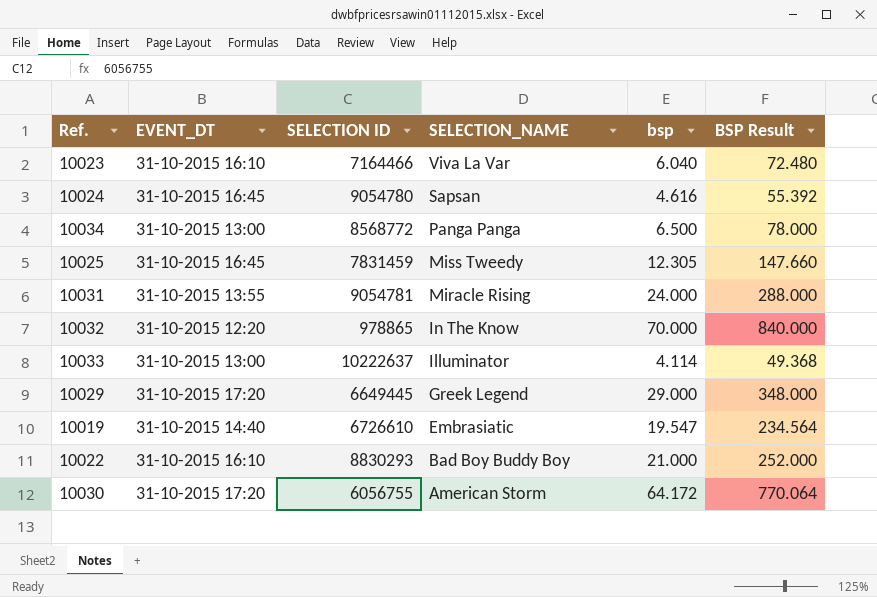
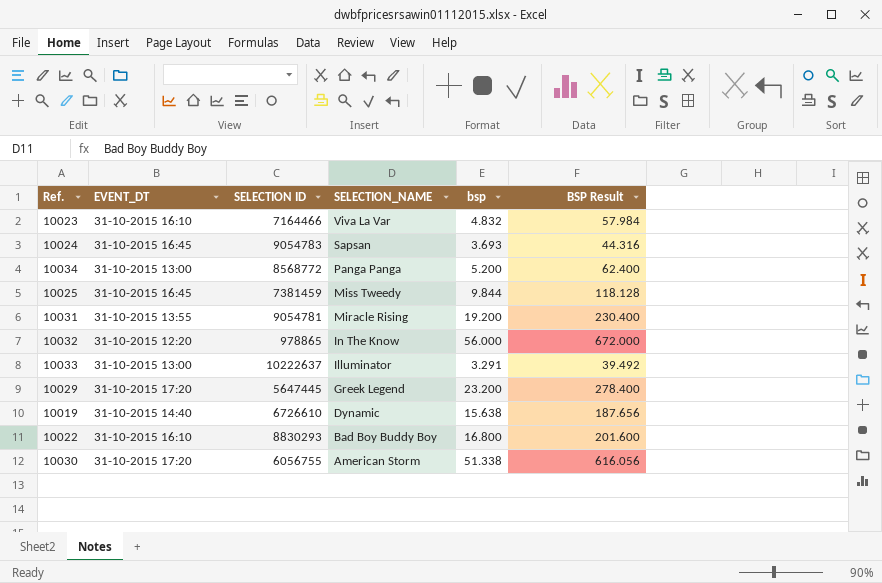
10023 | bsp: 6.040 -> 4.832
10023 | BSP Result: 72.480 -> 57.984
10024 | SELECTION ID: 9054780 -> 9054783
10024 | bsp: 4.616 -> 3.693
10024 | BSP Result: 55.392 -> 44.316
10034 | bsp: 6.500 -> 5.200
10034 | BSP Result: 78.000 -> 62.400
10025 | SELECTION ID: 7831459 -> 7381459
10025 | bsp: 12.305 -> 9.844
10025 | BSP Result: 147.660 -> 118.128
10031 | bsp: 24.000 -> 19.200
10031 | BSP Result: 288.000 -> 230.400
10032 | bsp: 70.000 -> 56.000
10032 | BSP Result: 840.000 -> 672.000
10033 | bsp: 4.114 -> 3.291
10033 | BSP Result: 49.368 -> 39.492
10029 | SELECTION ID: 6649445 -> 5647445
10029 | bsp: 29.000 -> 23.200
10029 | BSP Result: 348.000 -> 278.400
10019 | SELECTION_NAME: Embrasiatic -> Dynamic
10019 | bsp: 19.547 -> 15.638
10019 | BSP Result: 234.564 -> 187.656
10022 | bsp: 21.000 -> 16.800
10022 | BSP Result: 252.000 -> 201.600
10030 | bsp: 64.172 -> 51.338
10030 | BSP Result: 770.064 -> 616.056

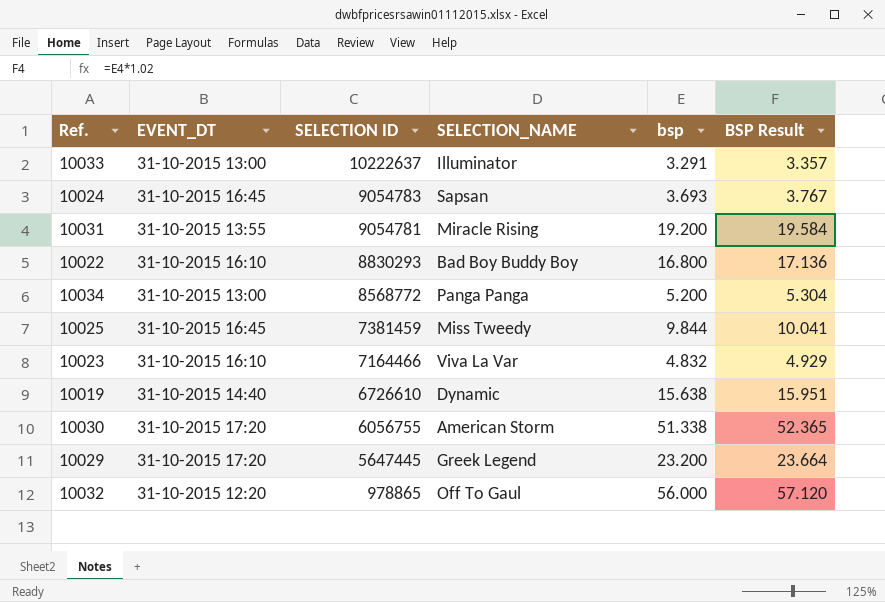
row order: SELECTION_NAME descending -> SELECTION ID descending
column BSP Result | formula: [bsp] * 12 -> [bsp] * 1.02
10032 | SELECTION_NAME: In The Know -> Off To Gaul

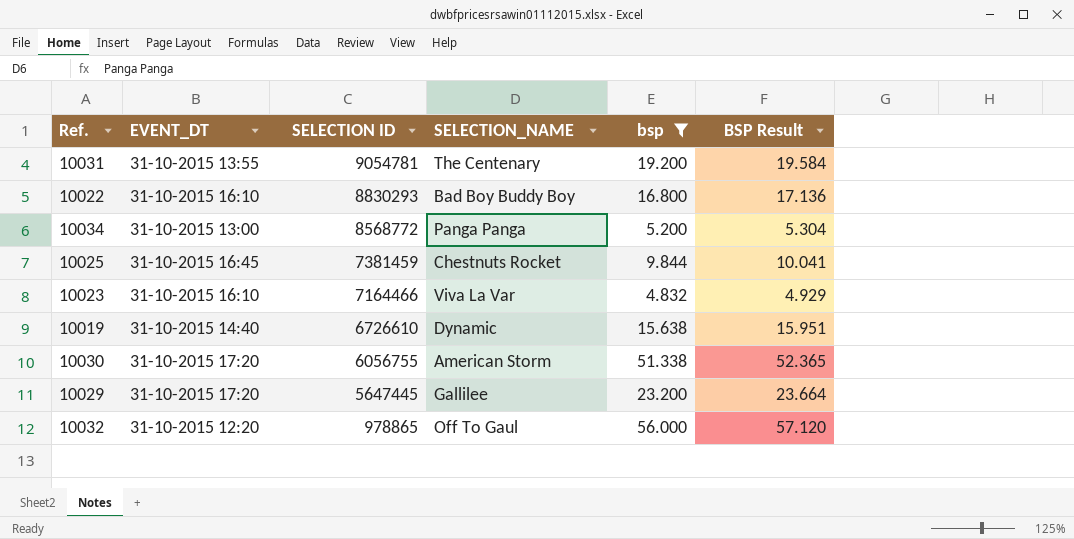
filter: none -> bsp >= 4.832
10031 | SELECTION_NAME: Miracle Rising -> The Centenary
10025 | SELECTION_NAME: Miss Tweedy -> Chestnuts Rocket
10029 | SELECTION_NAME: Greek Legend -> Gallilee

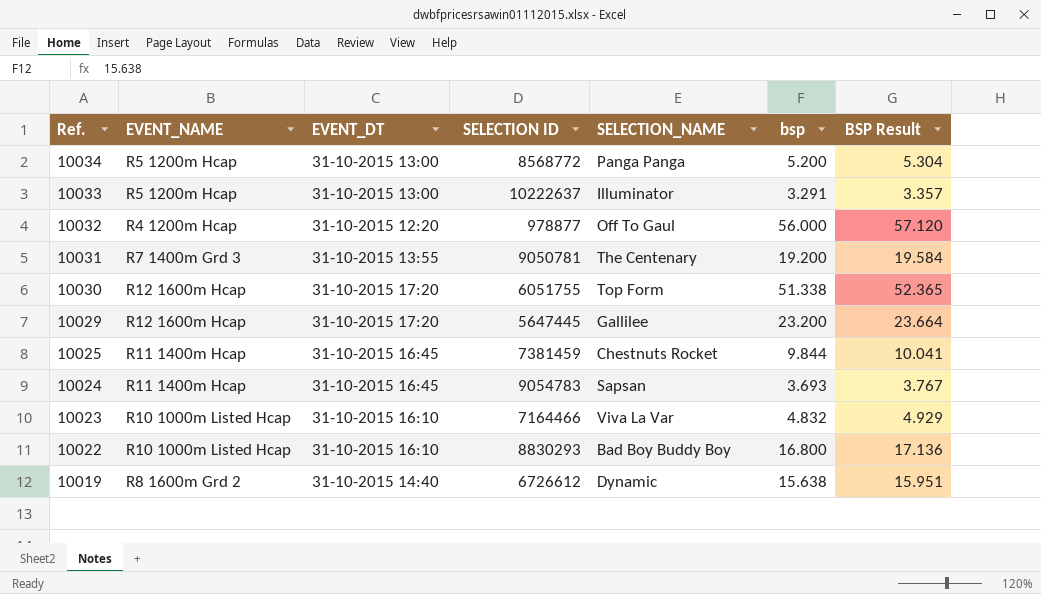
filter: bsp >= 4.832 -> none
row order: SELECTION ID descending -> Ref. descending
column EVENT_NAME | position: none -> 2
10032 | SELECTION ID: 978865 -> 978877
10031 | SELECTION ID: 9054781 -> 9050781
10030 | SELECTION ID: 6056755 -> 6051755
10030 | SELECTION_NAME: American Storm -> Top Form
10019 | SELECTION ID: 6726610 -> 6726612

